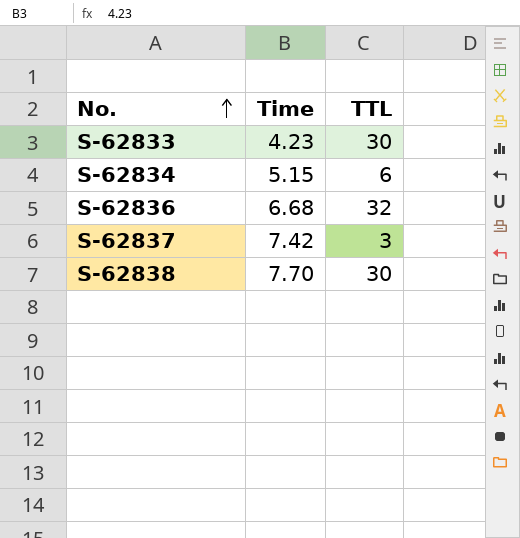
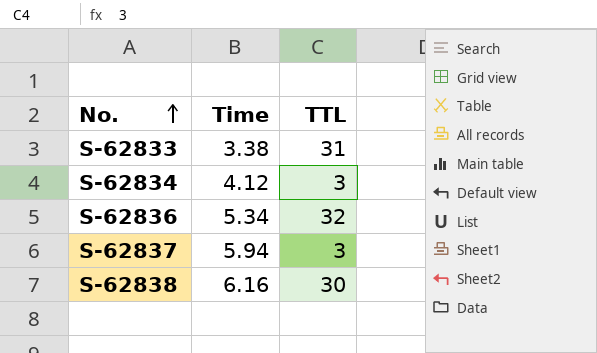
S-62833 | Time: 4.23 -> 3.38
S-62833 | TTL: 30 -> 31
S-62834 | Time: 5.15 -> 4.12
S-62834 | TTL: 6 -> 3
S-62836 | Time: 6.68 -> 5.34
S-62837 | Time: 7.42 -> 5.94
S-62838 | Time: 7.70 -> 6.16

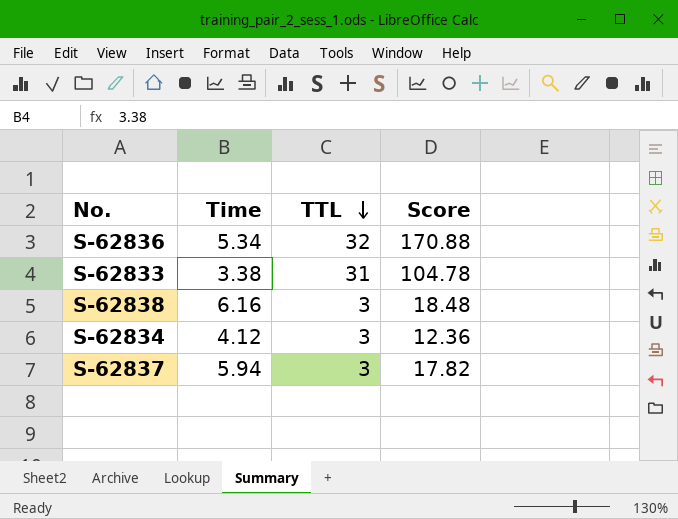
row order: No. ascending -> TTL descending
column Score | formula: none -> [Time] * [TTL]
S-62838 | TTL: 30 -> 3

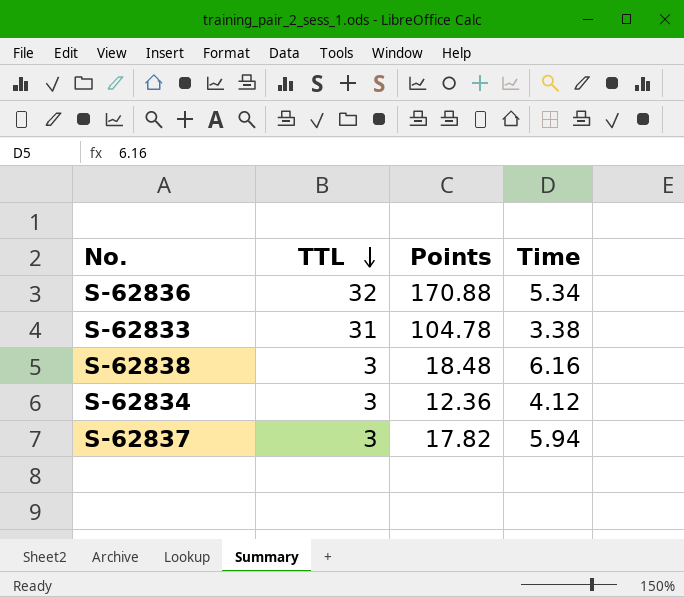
column name: Score -> Points
column Time | position: 2 -> 4

